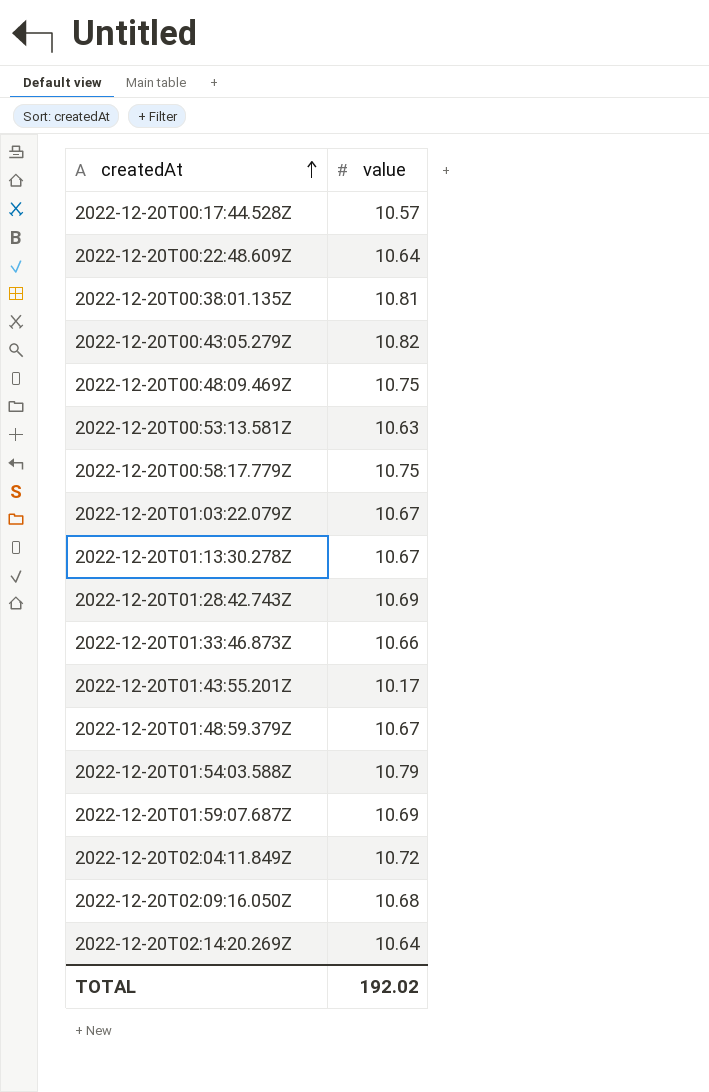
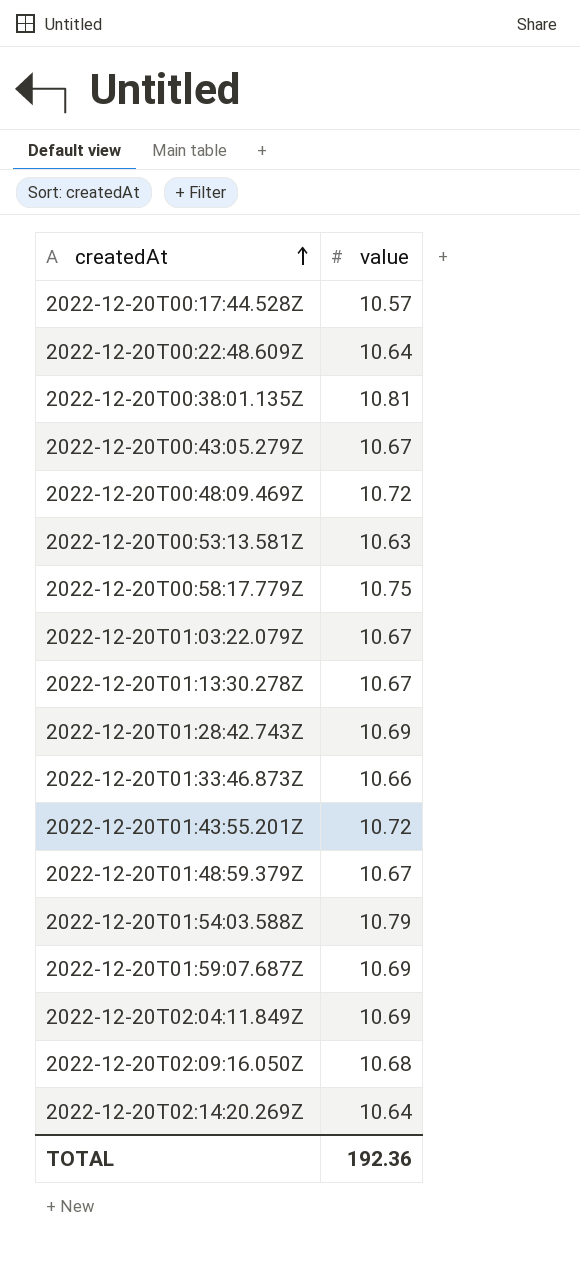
2022-12-20T00:43:05.279Z | value: 10.82 -> 10.67
2022-12-20T00:48:09.469Z | value: 10.75 -> 10.72
2022-12-20T01:43:55.201Z | value: 10.17 -> 10.72
2022-12-20T02:04:11.849Z | value: 10.72 -> 10.69
TOTAL | value: 192.02 -> 192.36

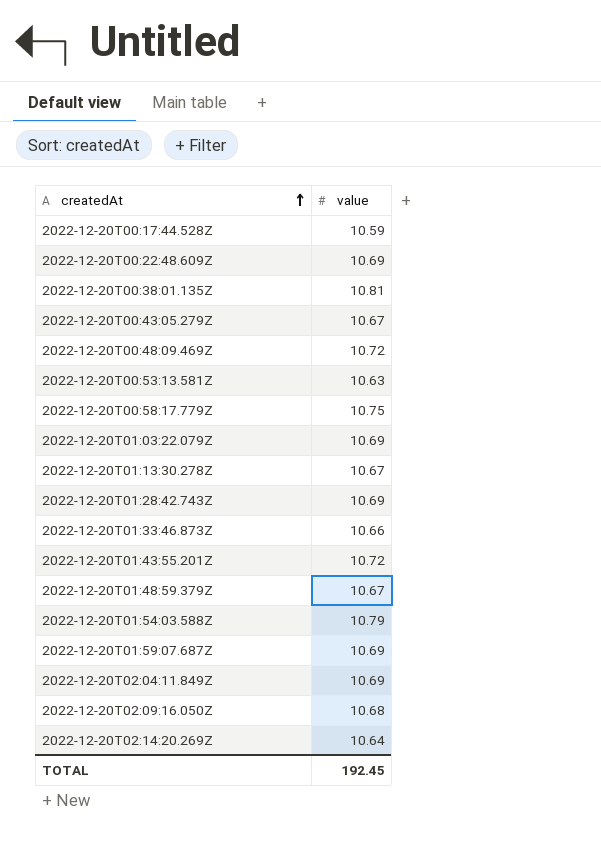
2022-12-20T00:17:44.528Z | value: 10.57 -> 10.59
2022-12-20T00:22:48.609Z | value: 10.64 -> 10.69
2022-12-20T01:03:22.079Z | value: 10.67 -> 10.69
TOTAL | value: 192.36 -> 192.45

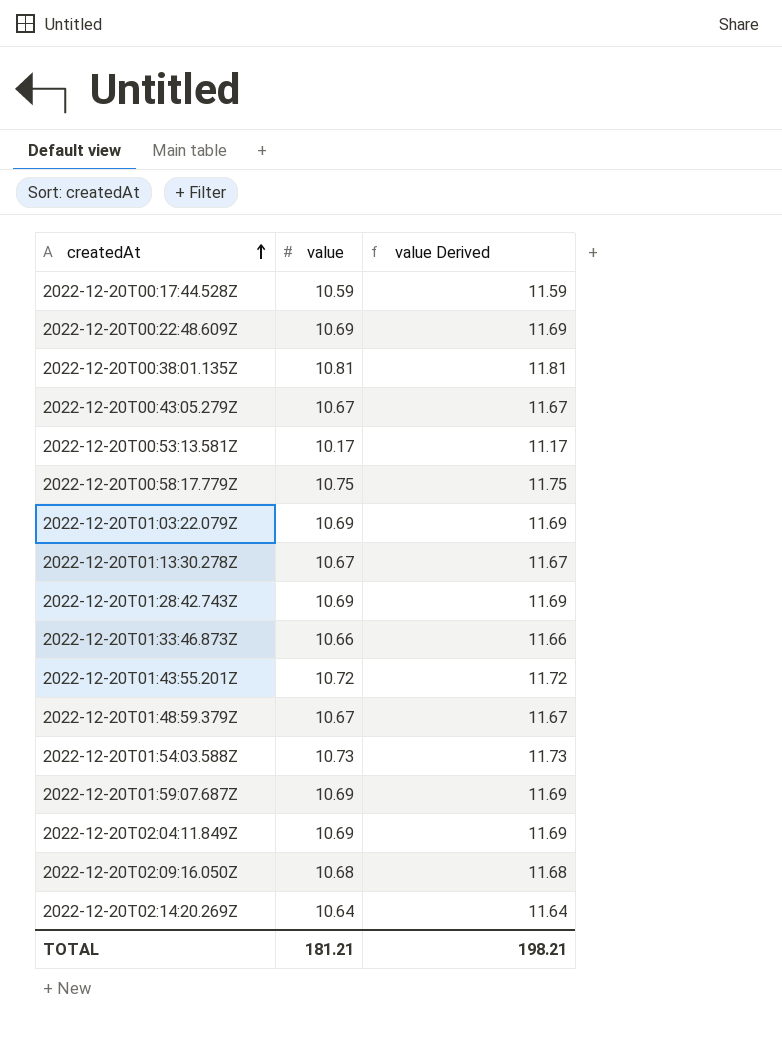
column value Derived | formula: none -> [value] + 1
row 2022-12-20T00:48:09.469Z: 10.72 -> none
2022-12-20T00:53:13.581Z | value: 10.63 -> 10.17
2022-12-20T01:54:03.588Z | value: 10.79 -> 10.73
TOTAL | value: 192.45 -> 181.21

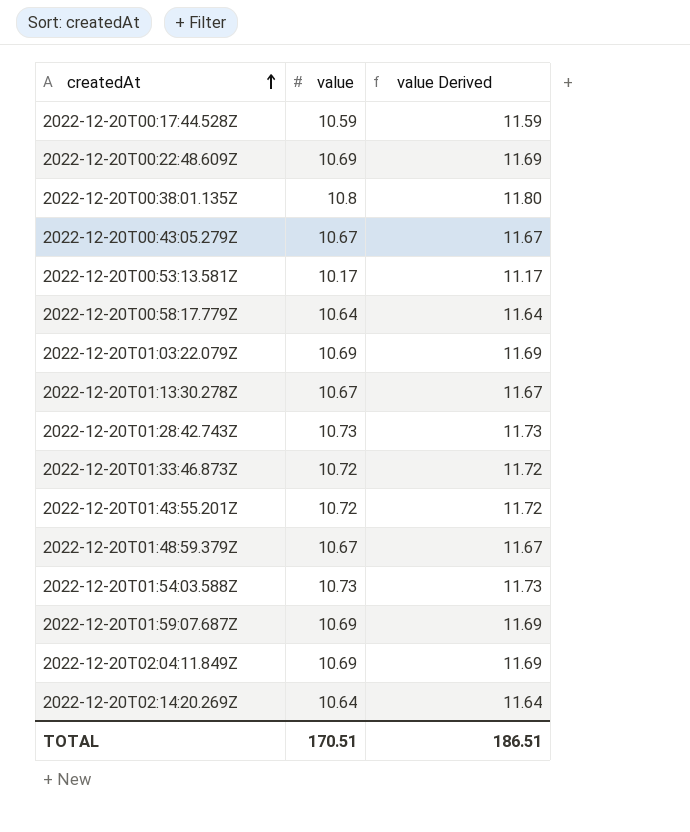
row 2022-12-20T02:09:16.050Z: 10.68 | 11.68 -> none
2022-12-20T00:38:01.135Z | value: 10.81 -> 10.8
2022-12-20T00:38:01.135Z | value Derived: 11.81 -> 11.80
2022-12-20T00:58:17.779Z | value: 10.75 -> 10.64
2022-12-20T00:58:17.779Z | value Derived: 11.75 -> 11.64
2022-12-20T01:28:42.743Z | value: 10.69 -> 10.73
2022-12-20T01:28:42.743Z | value Derived: 11.69 -> 11.73
2022-12-20T01:33:46.873Z | value: 10.66 -> 10.72
2022-12-20T01:33:46.873Z | value Derived: 11.66 -> 11.72
TOTAL | value: 181.21 -> 170.51
TOTAL | value Derived: 198.21 -> 186.51

